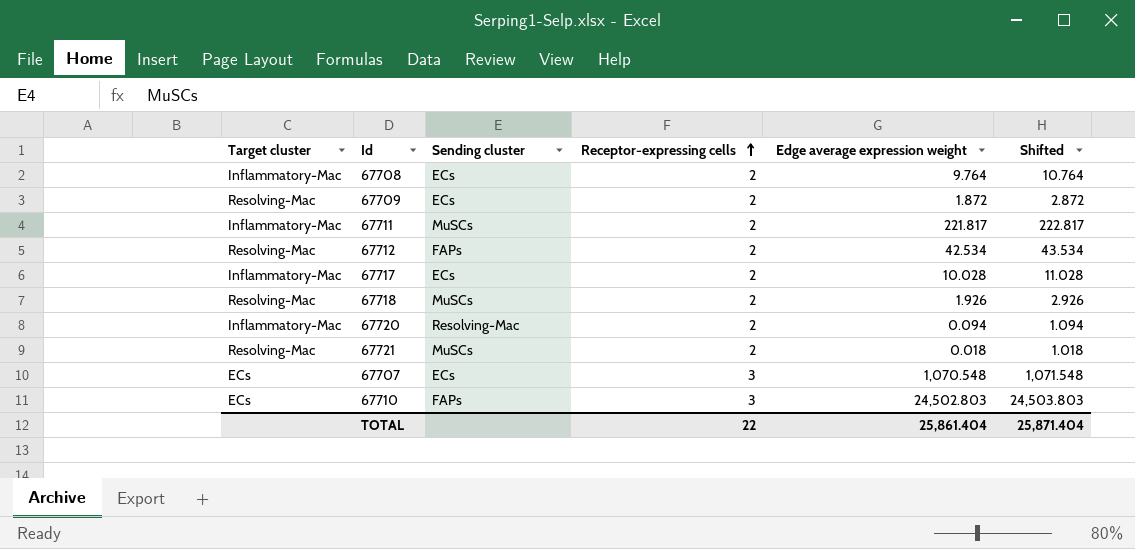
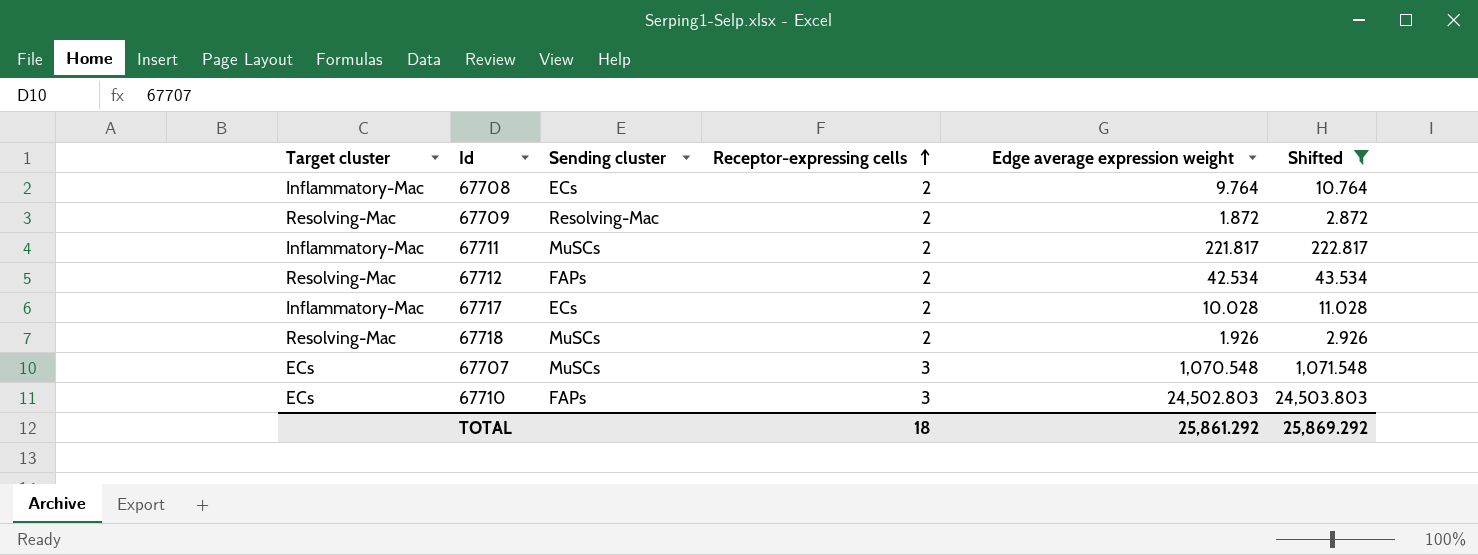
filter: none -> Shifted >= 2.872
67709 | Sending cluster: ECs -> Resolving-Mac
67707 | Sending cluster: ECs -> MuSCs
TOTAL | Receptor-expressing cells: 22 -> 18
TOTAL | Edge average expression weight: 25,861.404 -> 25,861.292
TOTAL | Shifted: 25,871.404 -> 25,869.292

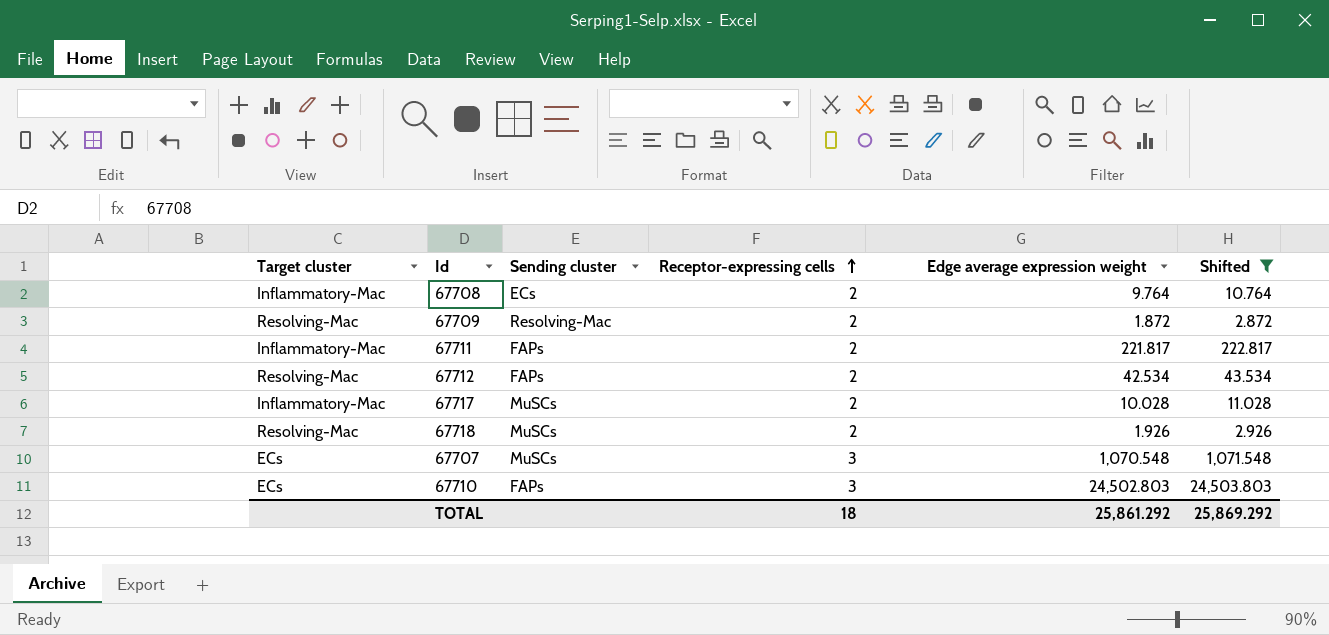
67711 | Sending cluster: MuSCs -> FAPs
67717 | Sending cluster: ECs -> MuSCs

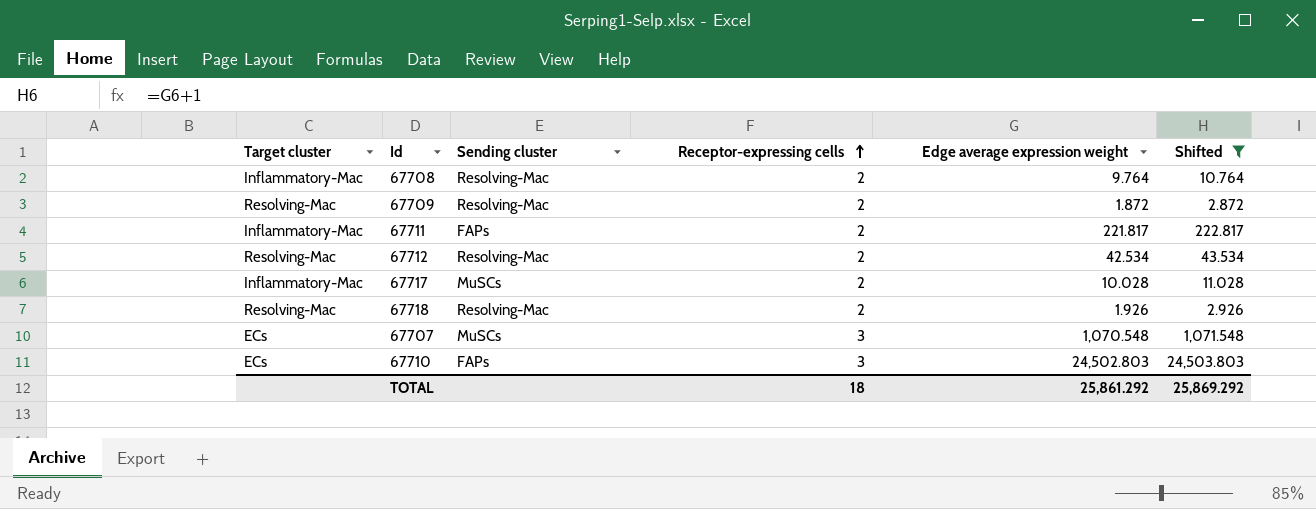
67708 | Sending cluster: ECs -> Resolving-Mac
67712 | Sending cluster: FAPs -> Resolving-Mac
67718 | Sending cluster: MuSCs -> Resolving-Mac

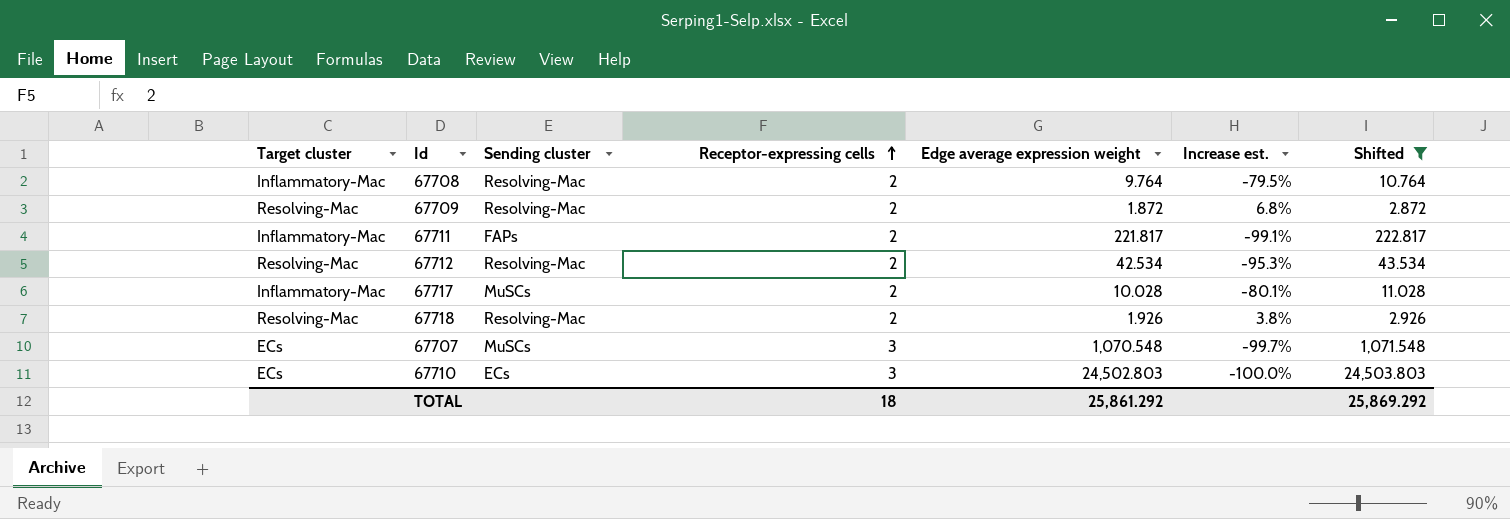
column Increase est. | formula: none -> ([Receptor-expressing cells] - [Edge average expression weight]) / [Edge average expression weight]
67710 | Sending cluster: FAPs -> ECs

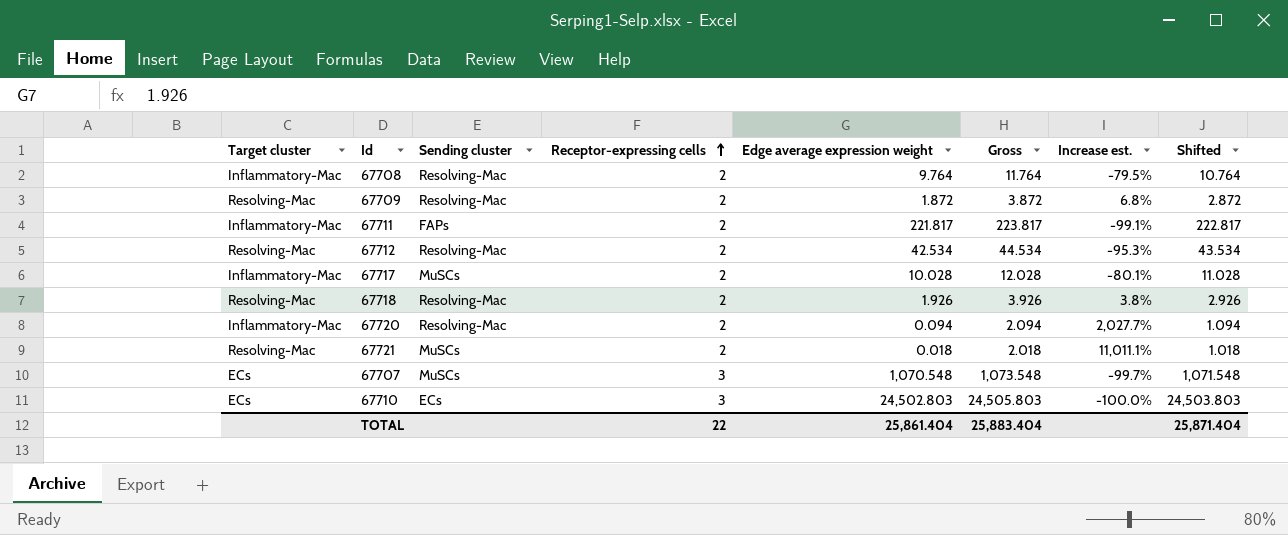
filter: Shifted >= 2.872 -> none
column Gross | formula: none -> [Receptor-expressing cells] + [Edge average expression weight]
TOTAL | Receptor-expressing cells: 18 -> 22
TOTAL | Edge average expression weight: 25,861.292 -> 25,861.404
TOTAL | Shifted: 25,869.292 -> 25,871.404

